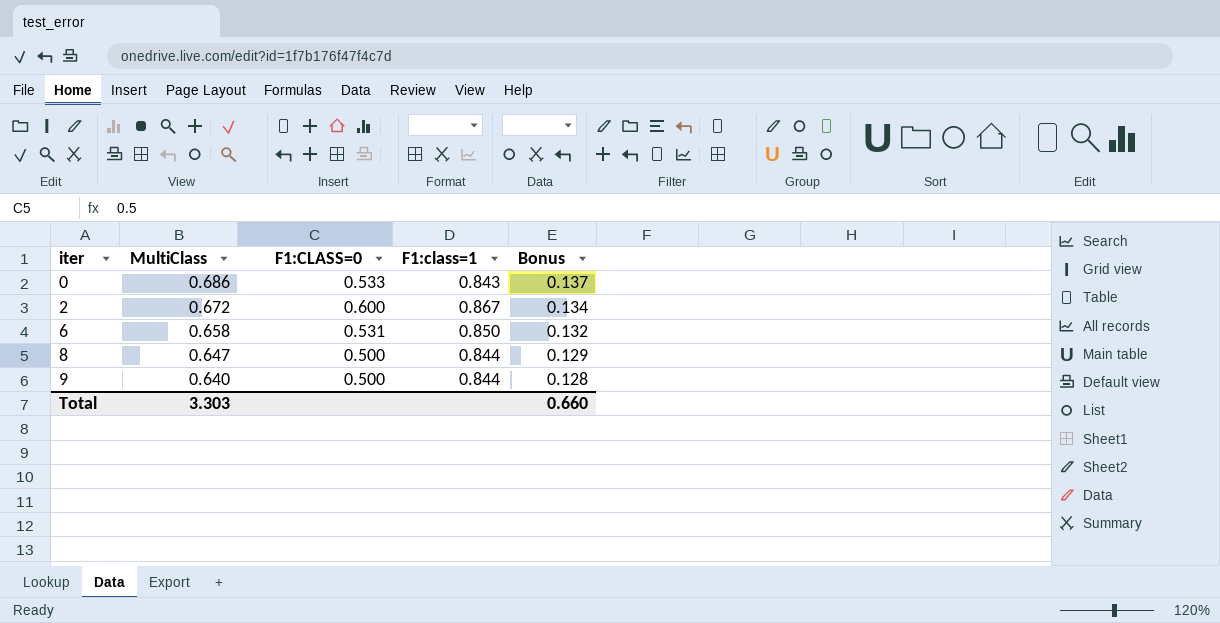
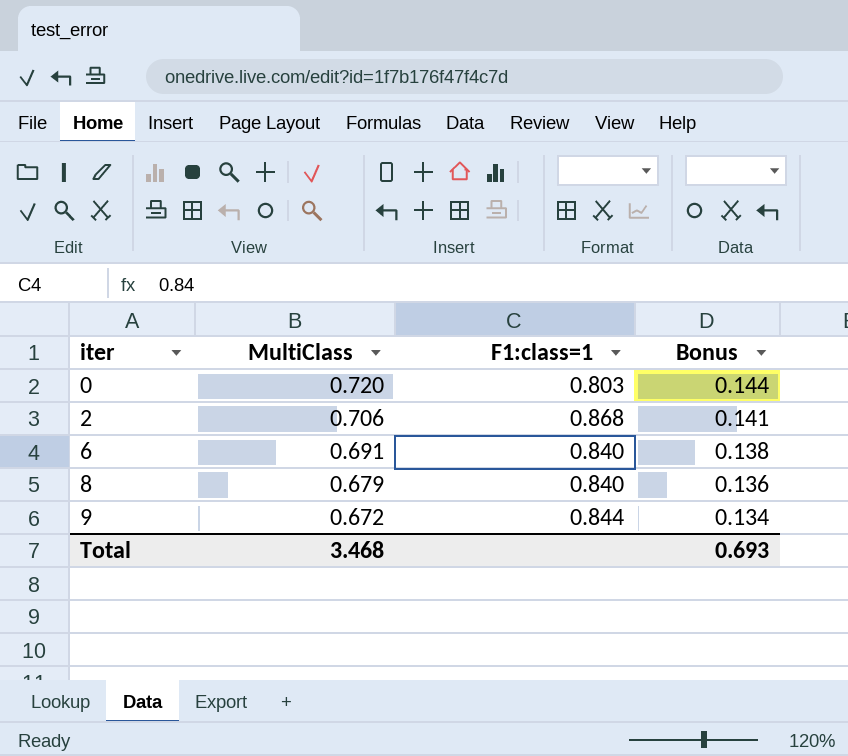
column F1:CLASS=0 | position: 3 -> none
0 | MultiClass: 0.686 -> 0.720
0 | F1:class=1: 0.843 -> 0.803
0 | Bonus: 0.137 -> 0.144
2 | MultiClass: 0.672 -> 0.706
2 | F1:class=1: 0.867 -> 0.868
2 | Bonus: 0.134 -> 0.141
6 | MultiClass: 0.658 -> 0.691
6 | F1:class=1: 0.850 -> 0.840
6 | Bonus: 0.132 -> 0.138
8 | MultiClass: 0.647 -> 0.679
8 | F1:class=1: 0.844 -> 0.840
8 | Bonus: 0.129 -> 0.136
9 | MultiClass: 0.640 -> 0.672
9 | Bonus: 0.128 -> 0.134
Total | MultiClass: 3.303 -> 3.468
Total | Bonus: 0.660 -> 0.693

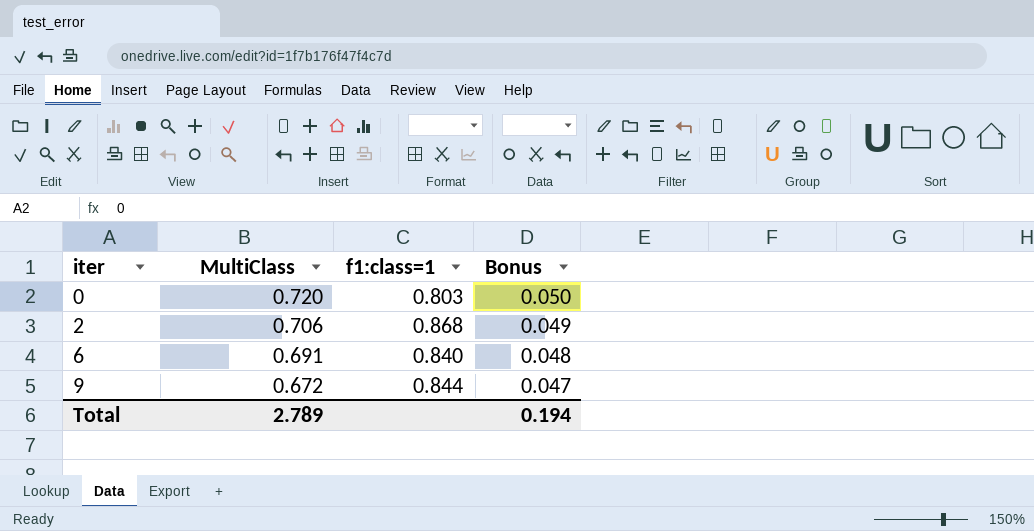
column name: F1:class=1 -> f1:class=1
column Bonus | formula: [MultiClass] * 0.2 -> [MultiClass] * 0.07
row 8: 0.679 | 0.840 | 0.136 -> none
Total | MultiClass: 3.468 -> 2.789
Total | Bonus: 0.693 -> 0.194

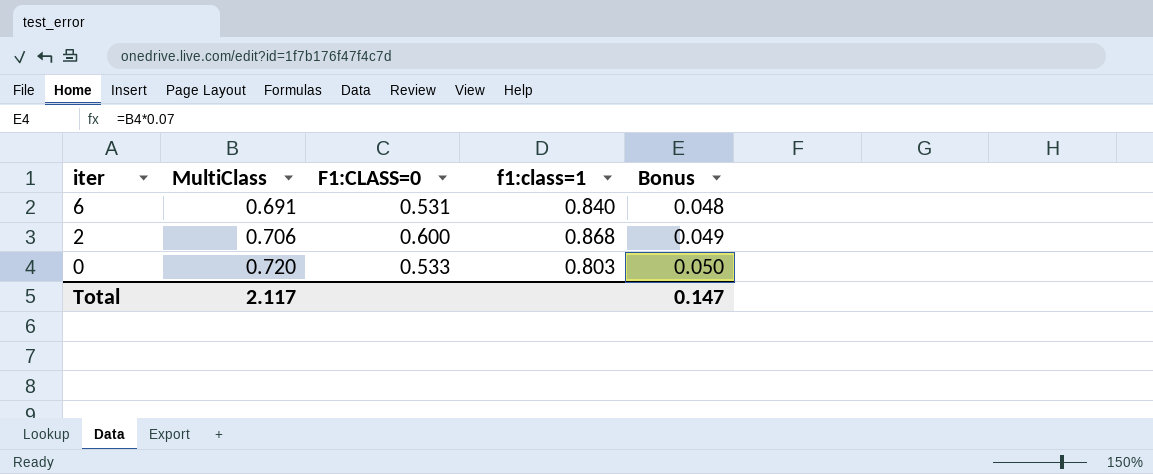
row order: iter ascending -> iter descending
column F1:CLASS=0 | position: none -> 3
row 9: 0.672 | 0.844 | 0.047 -> none
Total | MultiClass: 2.789 -> 2.117
Total | Bonus: 0.194 -> 0.147

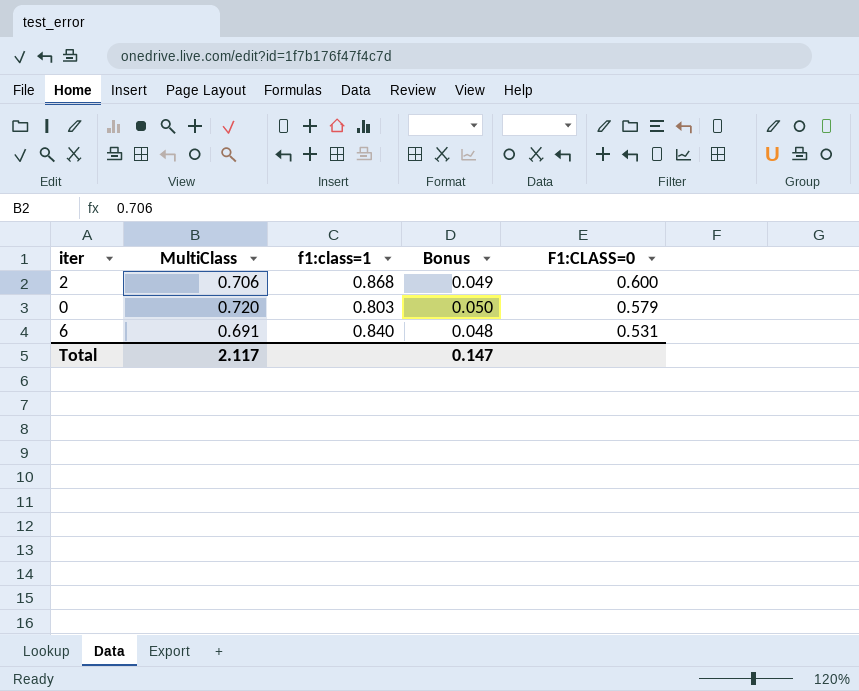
row order: iter descending -> F1:CLASS=0 descending
column F1:CLASS=0 | position: 3 -> 5
0 | F1:CLASS=0: 0.533 -> 0.579

